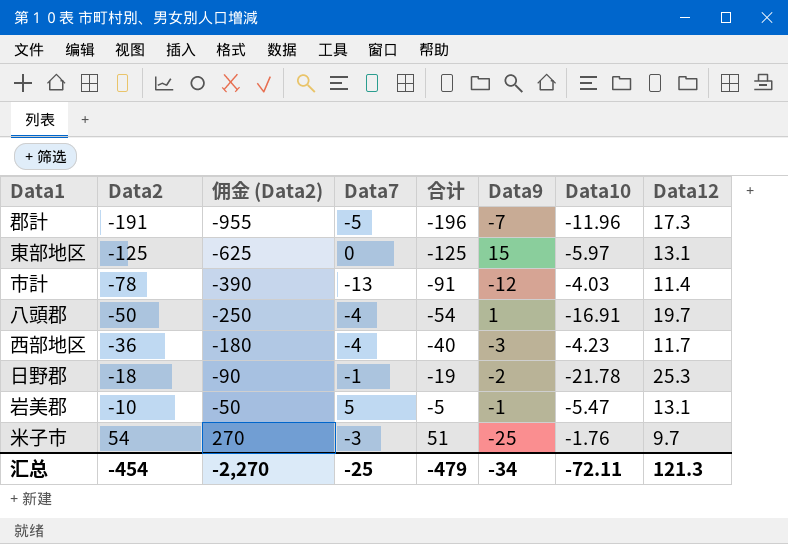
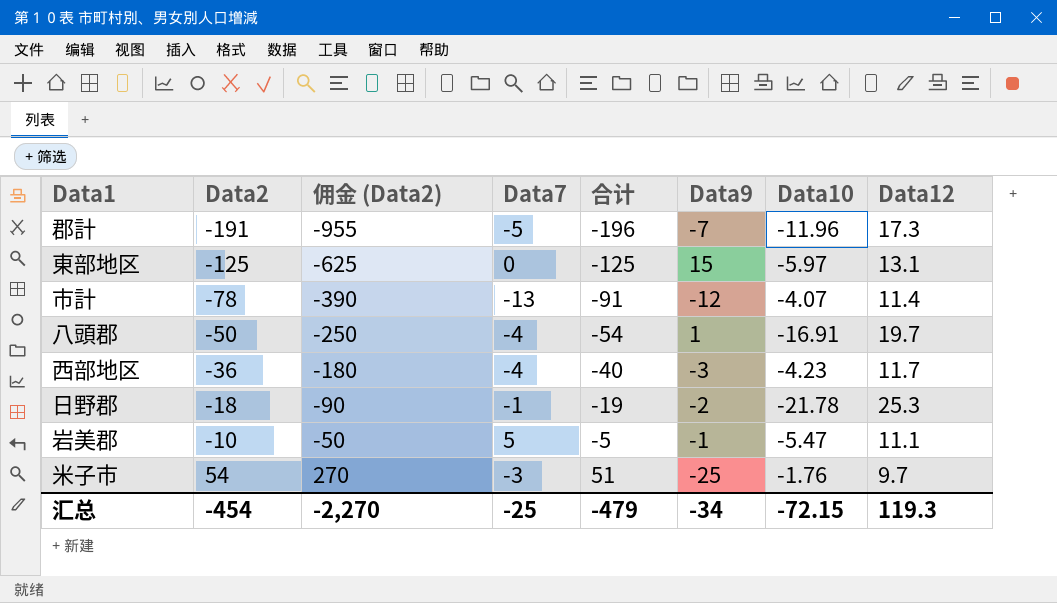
市計 | Data10: -4.03 -> -4.07
岩美郡 | Data12: 13.1 -> 11.1
汇总 | Data10: -72.11 -> -72.15
汇总 | Data12: 121.3 -> 119.3

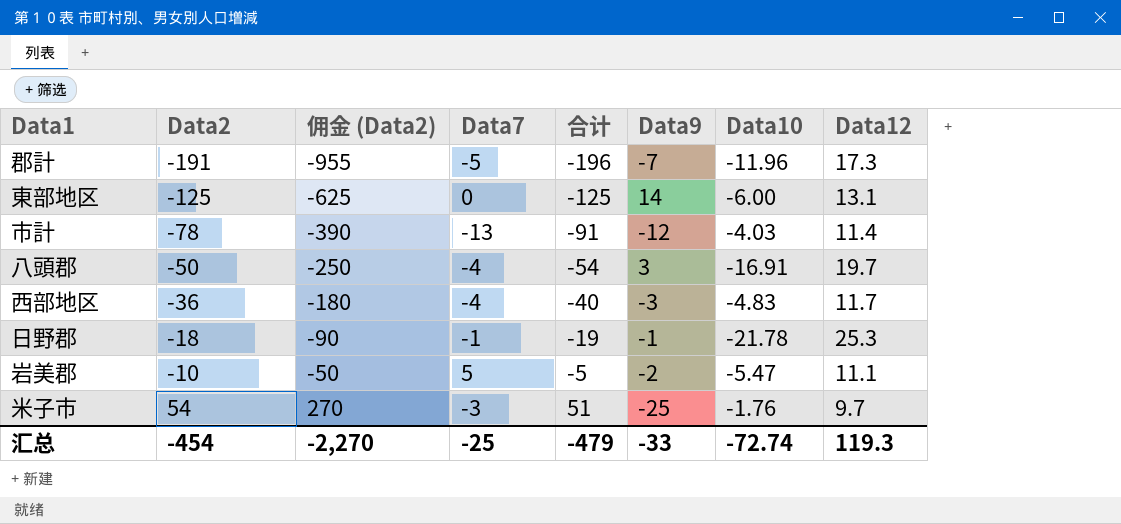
東部地区 | Data9: 15 -> 14
東部地区 | Data10: -5.97 -> -6.00
市計 | Data10: -4.07 -> -4.03
八頭郡 | Data9: 1 -> 3
西部地区 | Data10: -4.23 -> -4.83
日野郡 | Data9: -2 -> -1
岩美郡 | Data9: -1 -> -2
汇总 | Data9: -34 -> -33
汇总 | Data10: -72.15 -> -72.74

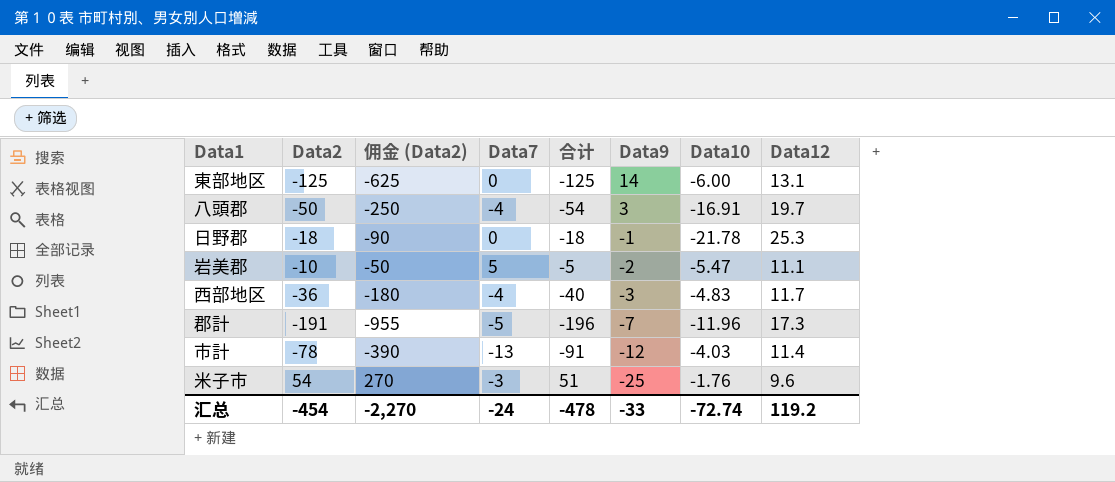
row order: Data2 ascending -> Data9 descending
日野郡 | Data7: -1 -> 0
日野郡 | 合计: -19 -> -18
米子市 | Data12: 9.7 -> 9.6
汇总 | Data7: -25 -> -24
汇总 | 合计: -479 -> -478
汇总 | Data12: 119.3 -> 119.2

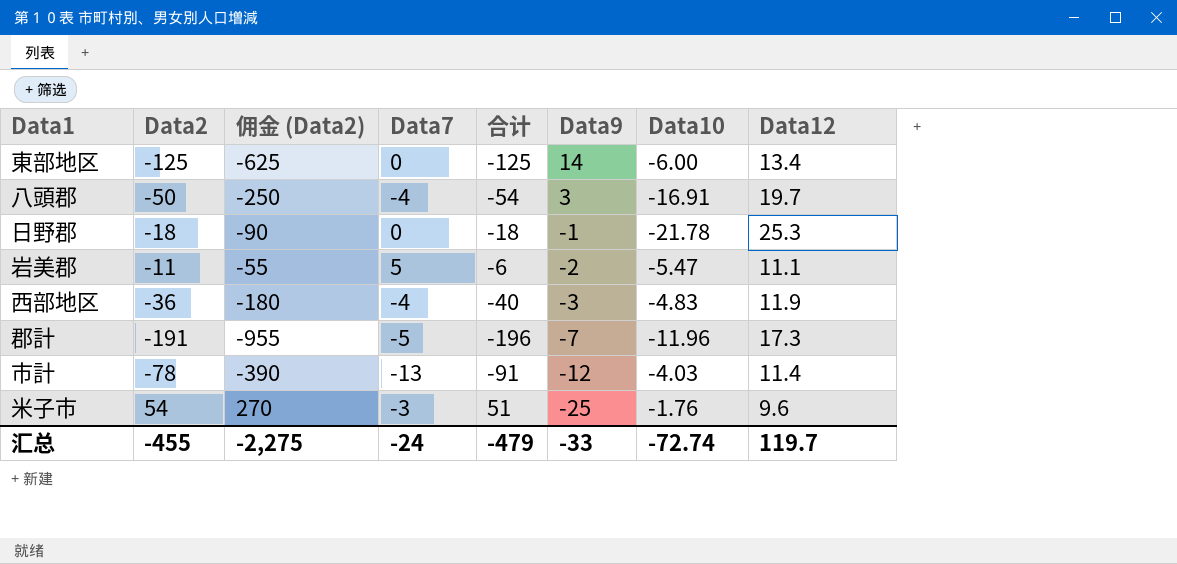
東部地区 | Data12: 13.1 -> 13.4
岩美郡 | Data2: -10 -> -11
岩美郡 | 佣金 (Data2): -50 -> -55
岩美郡 | 合计: -5 -> -6
西部地区 | Data12: 11.7 -> 11.9
汇总 | Data2: -454 -> -455
汇总 | 佣金 (Data2): -2,270 -> -2,275
汇总 | 合计: -478 -> -479
汇总 | Data12: 119.2 -> 119.7

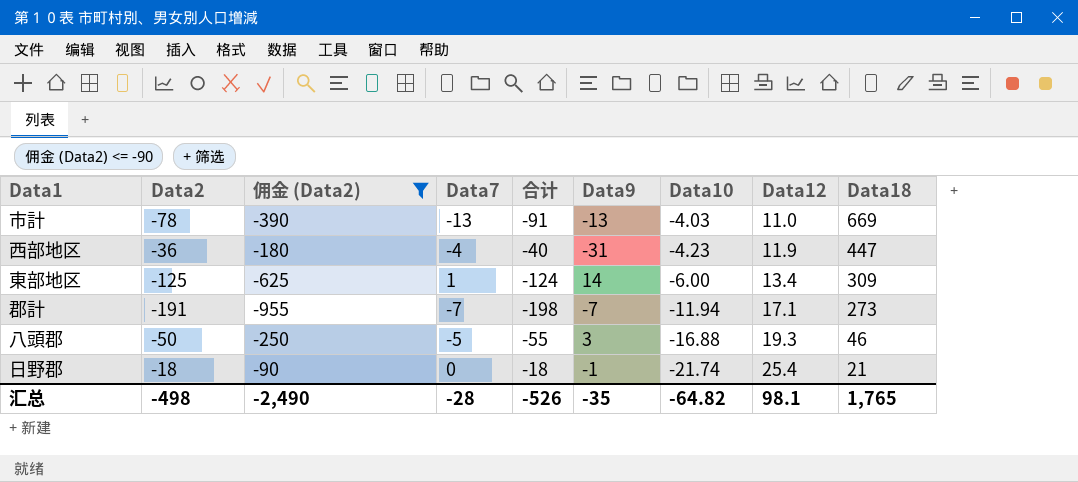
filter: none -> 佣金 (Data2) <= -90
row order: Data9 descending -> Data10 descending
column Data18 | position: none -> 9
市計 | Data9: -12 -> -13
市計 | Data12: 11.4 -> 11.0
西部地区 | Data9: -3 -> -31
西部地区 | Data10: -4.83 -> -4.23
東部地区 | Data7: 0 -> 1
東部地区 | 合计: -125 -> -124
郡計 | Data7: -5 -> -7
郡計 | 合计: -196 -> -198
郡計 | Data10: -11.96 -> -11.94
郡計 | Data12: 17.3 -> 17.1
八頭郡 | Data7: -4 -> -5
八頭郡 | 合计: -54 -> -55
八頭郡 | Data10: -16.91 -> -16.88
八頭郡 | Data12: 19.7 -> 19.3
日野郡 | Data10: -21.78 -> -21.74
日野郡 | Data12: 25.3 -> 25.4
汇总 | Data2: -455 -> -498
汇总 | 佣金 (Data2): -2,275 -> -2,490
汇总 | Data7: -24 -> -28
汇总 | 合计: -479 -> -526
汇总 | Data9: -33 -> -35
汇总 | Data10: -72.74 -> -64.82
汇总 | Data12: 119.7 -> 98.1

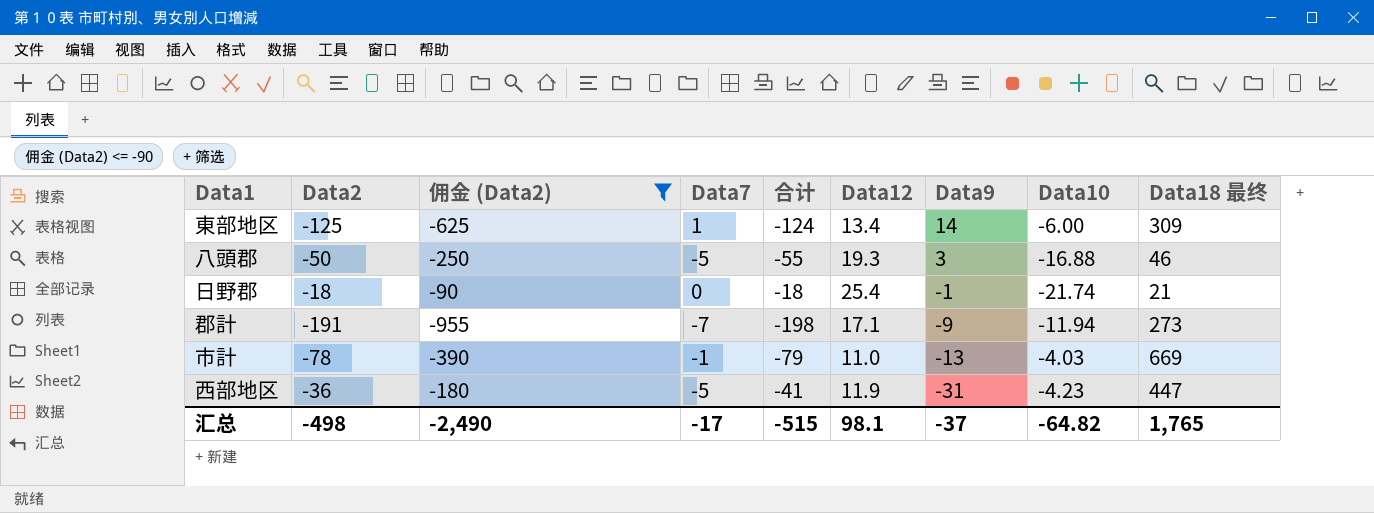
row order: Data10 descending -> Data9 descending
column Data12 | position: 8 -> 6
column name: Data18 -> Data18 最终
郡計 | Data9: -7 -> -9
市計 | Data7: -13 -> -1
市計 | 合计: -91 -> -79
西部地区 | Data7: -4 -> -5
西部地区 | 合计: -40 -> -41
汇总 | Data7: -28 -> -17
汇总 | 合计: -526 -> -515
汇总 | Data9: -35 -> -37

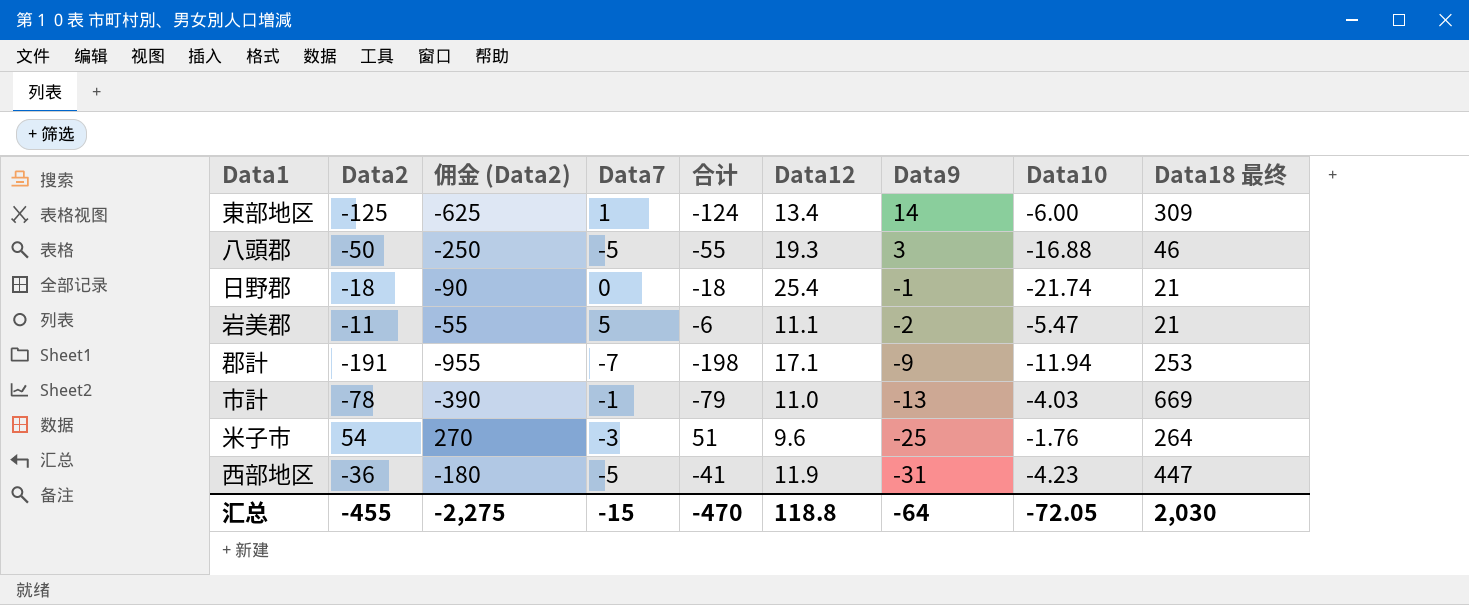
filter: 佣金 (Data2) <= -90 -> none
郡計 | Data18 最终: 273 -> 253
汇总 | Data2: -498 -> -455
汇总 | 佣金 (Data2): -2,490 -> -2,275
汇总 | Data7: -17 -> -15
汇总 | 合计: -515 -> -470
汇总 | Data12: 98.1 -> 118.8
汇总 | Data9: -37 -> -64
汇总 | Data10: -64.82 -> -72.05
汇总 | Data18 最终: 1,765 -> 2,030

